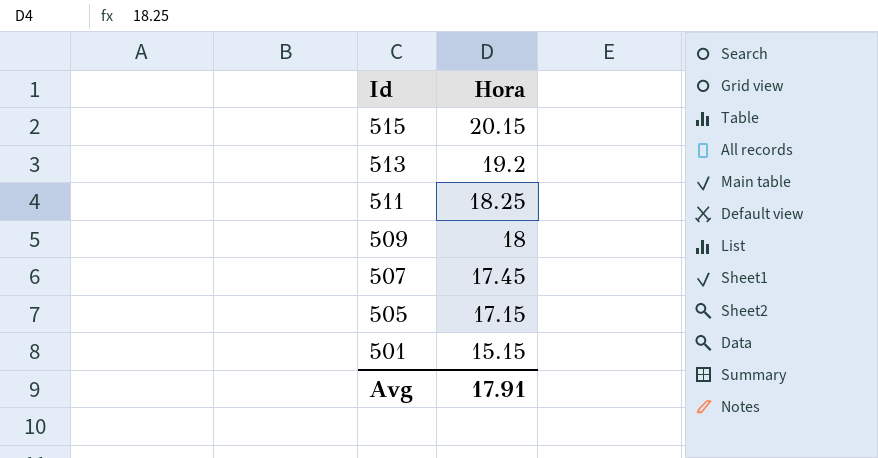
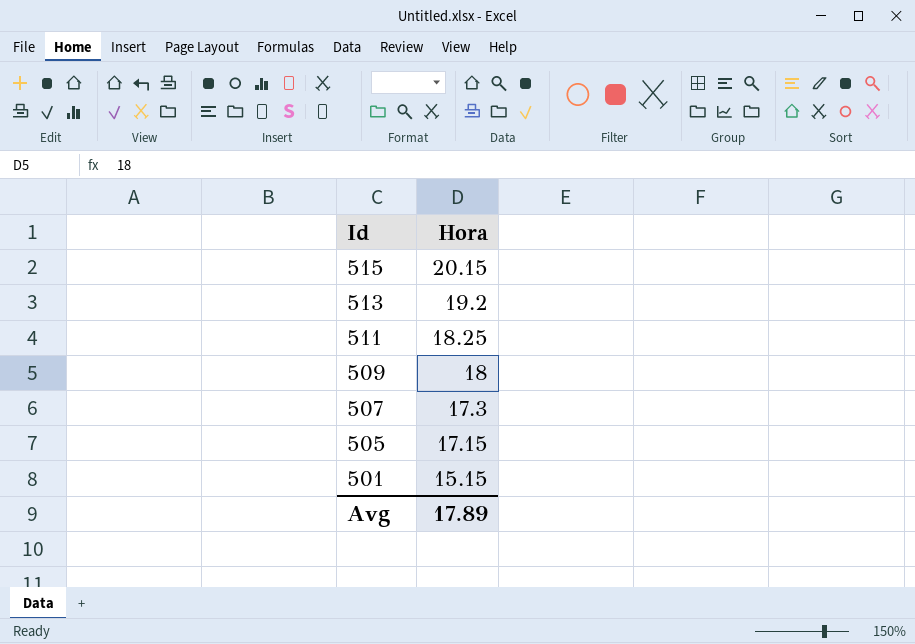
507 | Hora: 17.45 -> 17.3
Avg | Hora: 17.91 -> 17.89

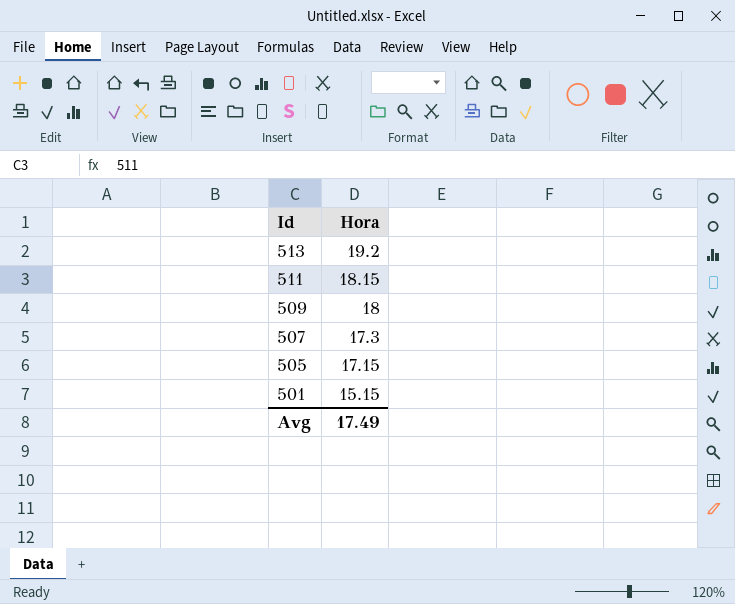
row 515: 20.15 -> none
511 | Hora: 18.25 -> 18.15
Avg | Hora: 17.89 -> 17.49

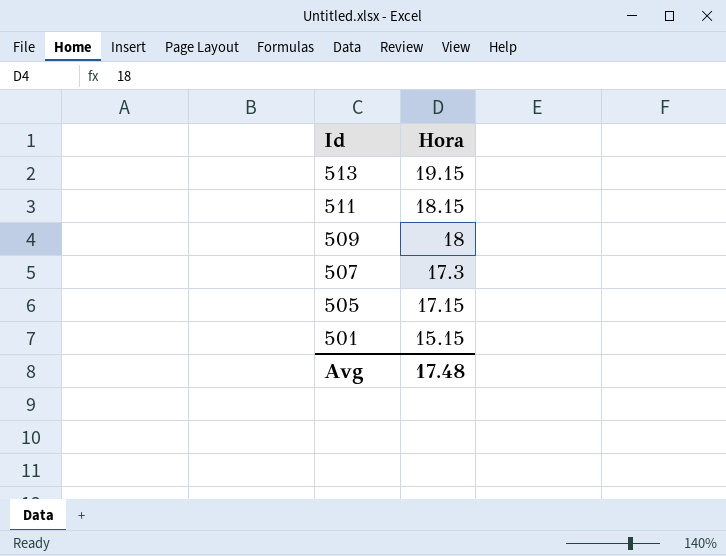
513 | Hora: 19.2 -> 19.15
Avg | Hora: 17.49 -> 17.48

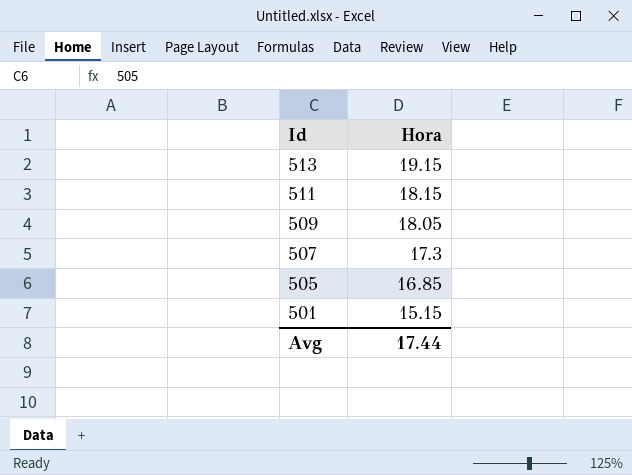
509 | Hora: 18 -> 18.05
505 | Hora: 17.15 -> 16.85
Avg | Hora: 17.48 -> 17.44

